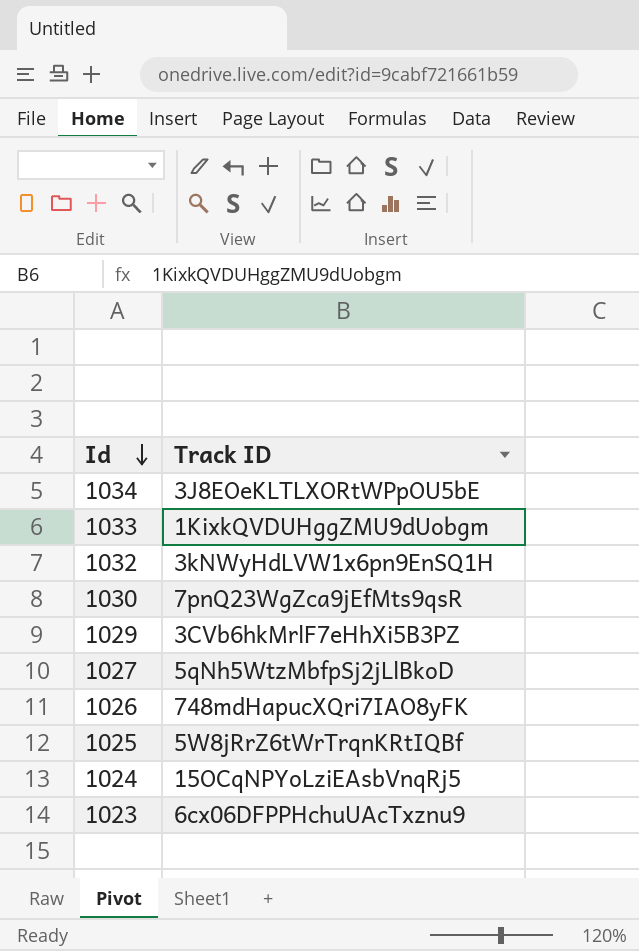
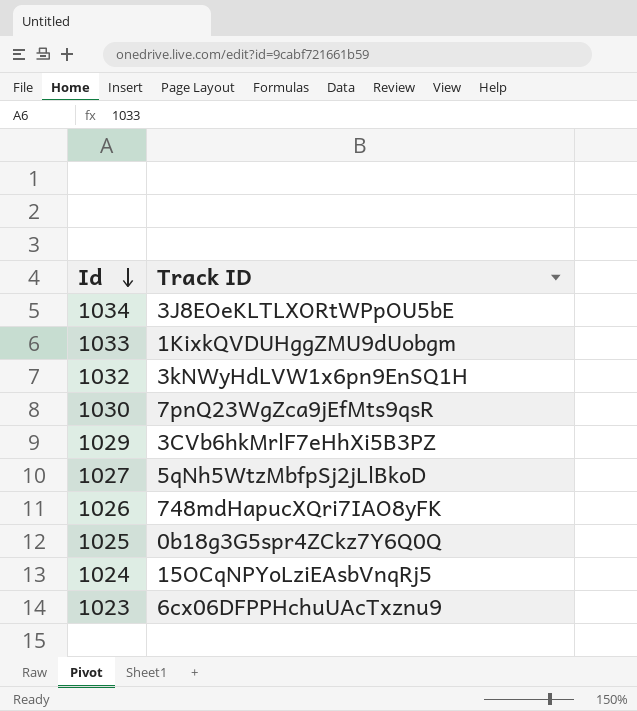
1025 | Track ID: 5W8jRrZ6tWrTrqnKRtIQBf -> 0b18g3G5spr4ZCkz7Y6Q0Q

